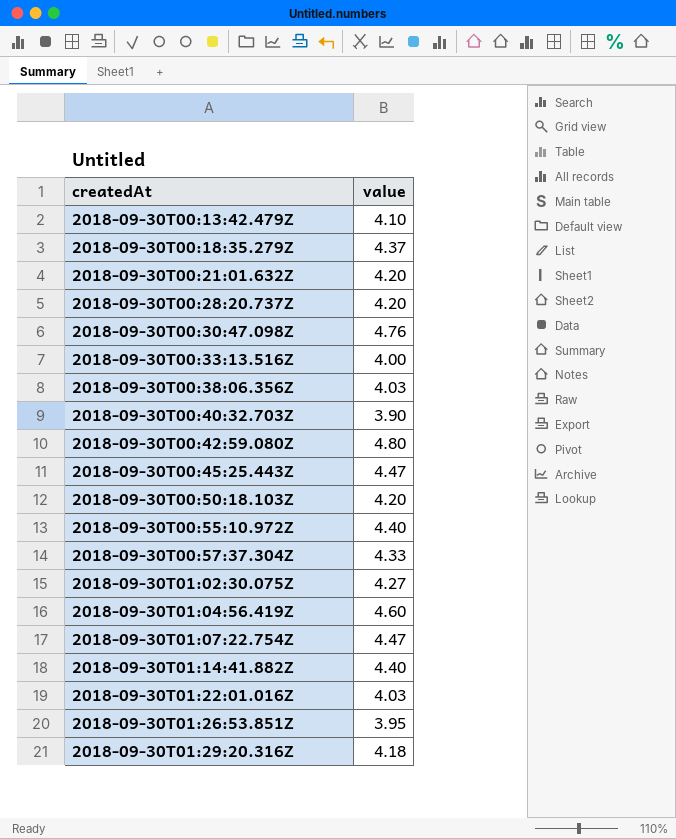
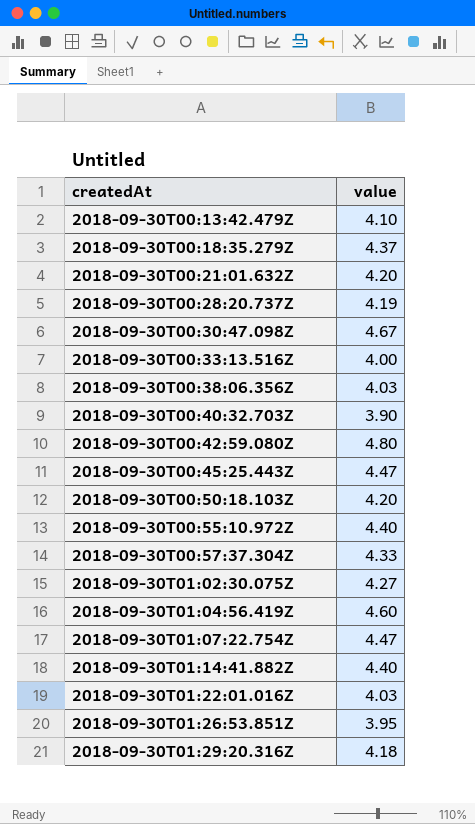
2018-09-30T00:28:20.737Z | value: 4.20 -> 4.19
2018-09-30T00:30:47.098Z | value: 4.76 -> 4.67

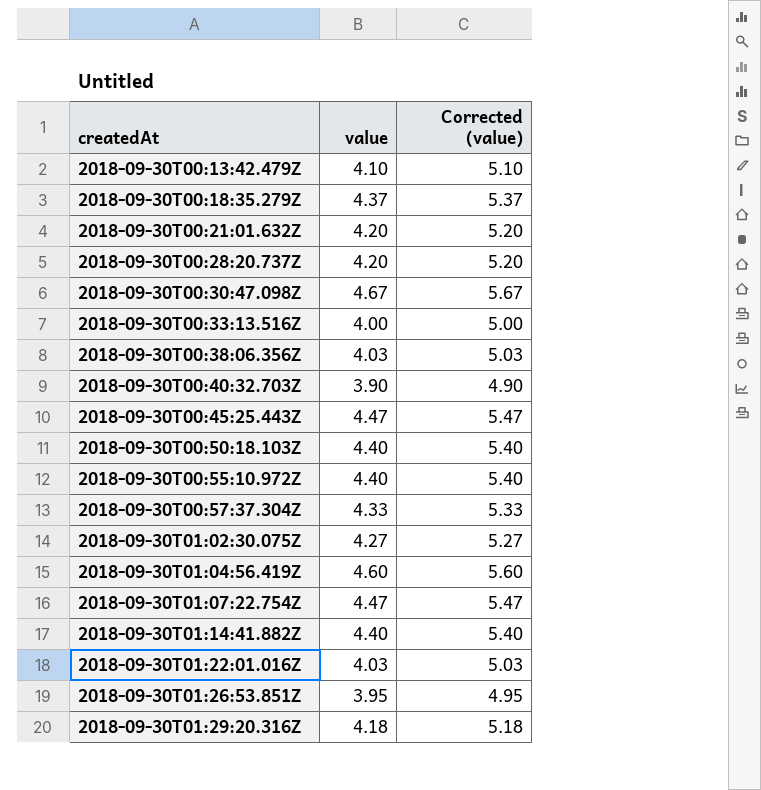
column Corrected (value) | formula: none -> [value] + 1
row 2018-09-30T00:42:59.080Z: 4.80 -> none
2018-09-30T00:28:20.737Z | value: 4.19 -> 4.20
2018-09-30T00:50:18.103Z | value: 4.20 -> 4.40

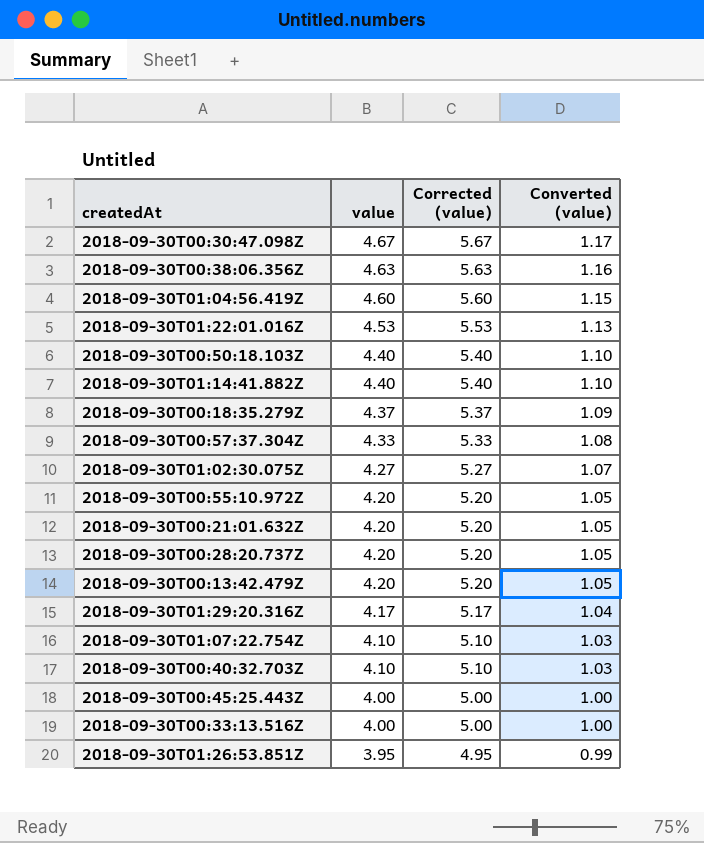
row order: createdAt ascending -> value descending
column Converted (value) | formula: none -> [value] * 0.25
2018-09-30T00:38:06.356Z | value: 4.03 -> 4.63
2018-09-30T00:38:06.356Z | Corrected (value): 5.03 -> 5.63
2018-09-30T01:22:01.016Z | value: 4.03 -> 4.53
2018-09-30T01:22:01.016Z | Corrected (value): 5.03 -> 5.53
2018-09-30T00:55:10.972Z | value: 4.40 -> 4.20
2018-09-30T00:55:10.972Z | Corrected (value): 5.40 -> 5.20
2018-09-30T00:13:42.479Z | value: 4.10 -> 4.20
2018-09-30T00:13:42.479Z | Corrected (value): 5.10 -> 5.20
2018-09-30T01:29:20.316Z | value: 4.18 -> 4.17
2018-09-30T01:29:20.316Z | Corrected (value): 5.18 -> 5.17
2018-09-30T01:07:22.754Z | value: 4.47 -> 4.10
2018-09-30T01:07:22.754Z | Corrected (value): 5.47 -> 5.10
2018-09-30T00:40:32.703Z | value: 3.90 -> 4.10
2018-09-30T00:40:32.703Z | Corrected (value): 4.90 -> 5.10
2018-09-30T00:45:25.443Z | value: 4.47 -> 4.00
2018-09-30T00:45:25.443Z | Corrected (value): 5.47 -> 5.00

